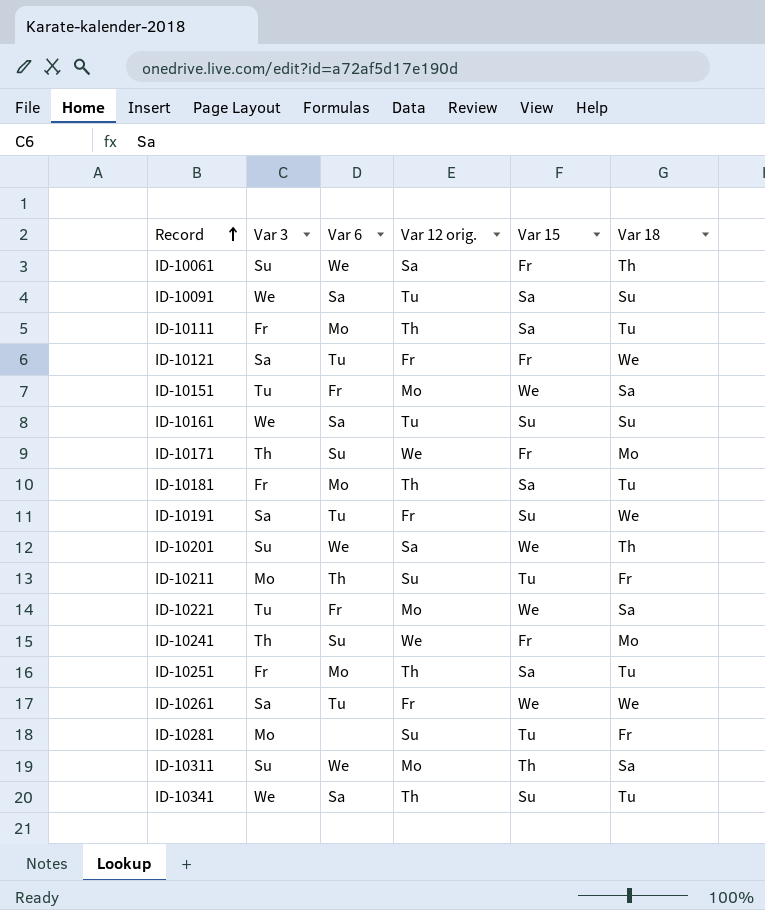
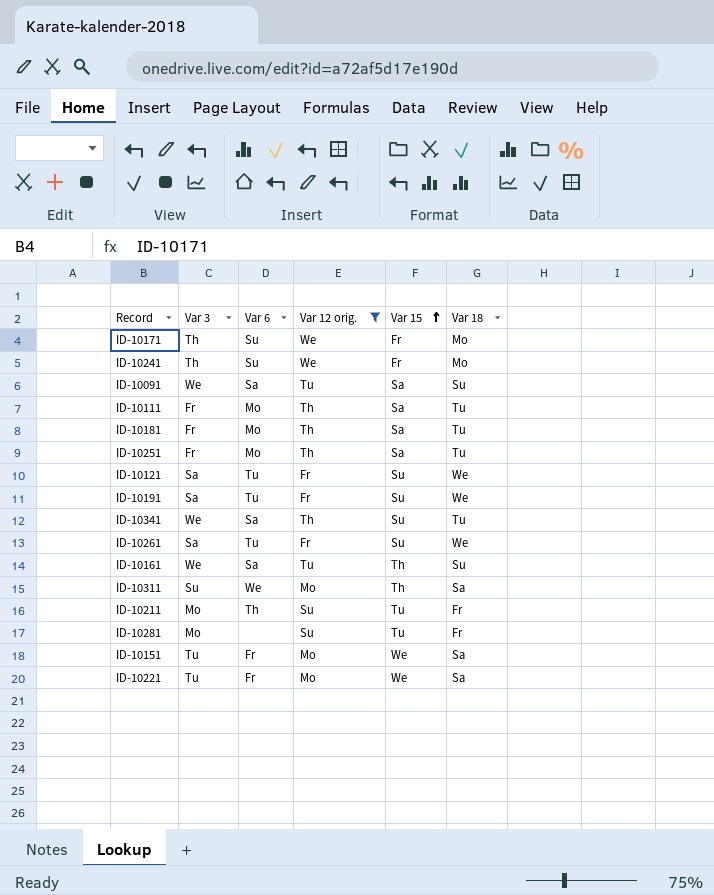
filter: none -> Var 12 orig. != Sa
row order: Record ascending -> Var 15 ascending
ID-10121 | Var 15: Fr -> Su
ID-10261 | Var 15: We -> Su
ID-10161 | Var 15: Su -> Th

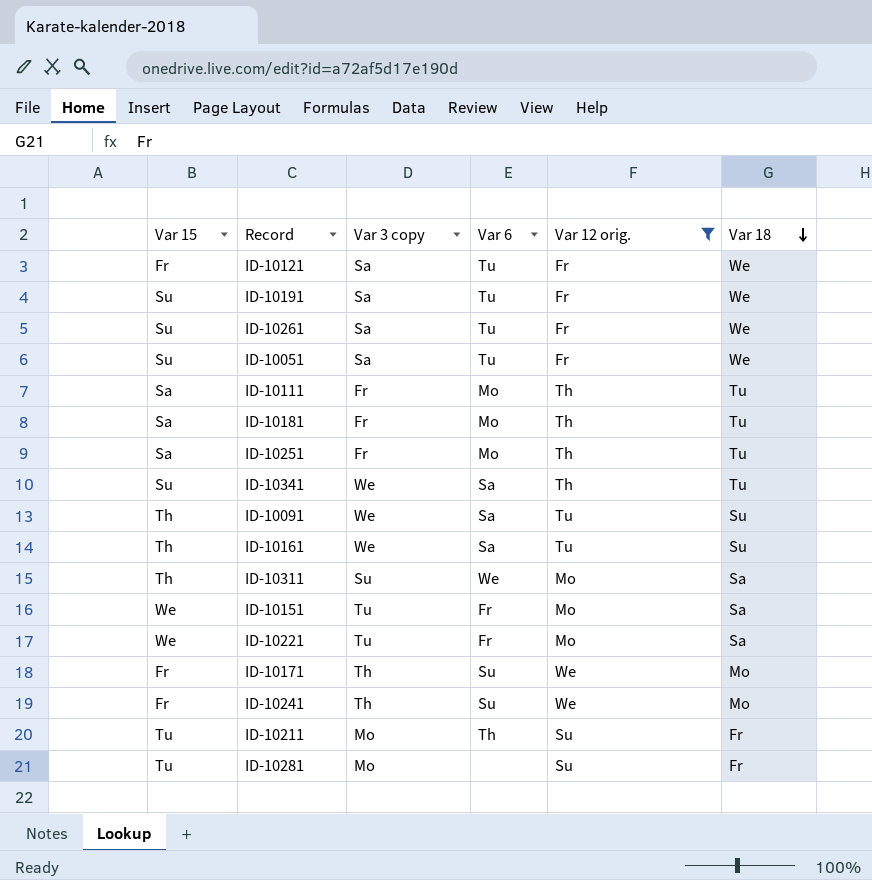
row order: Var 15 ascending -> Var 18 descending
column Var 15 | position: 5 -> 1
column name: Var 3 -> Var 3 copy
ID-10121 | Var 15: Su -> Fr
row ID-10051: none -> Su | Sa | Tu | Fr | We
ID-10091 | Var 15: Sa -> Th

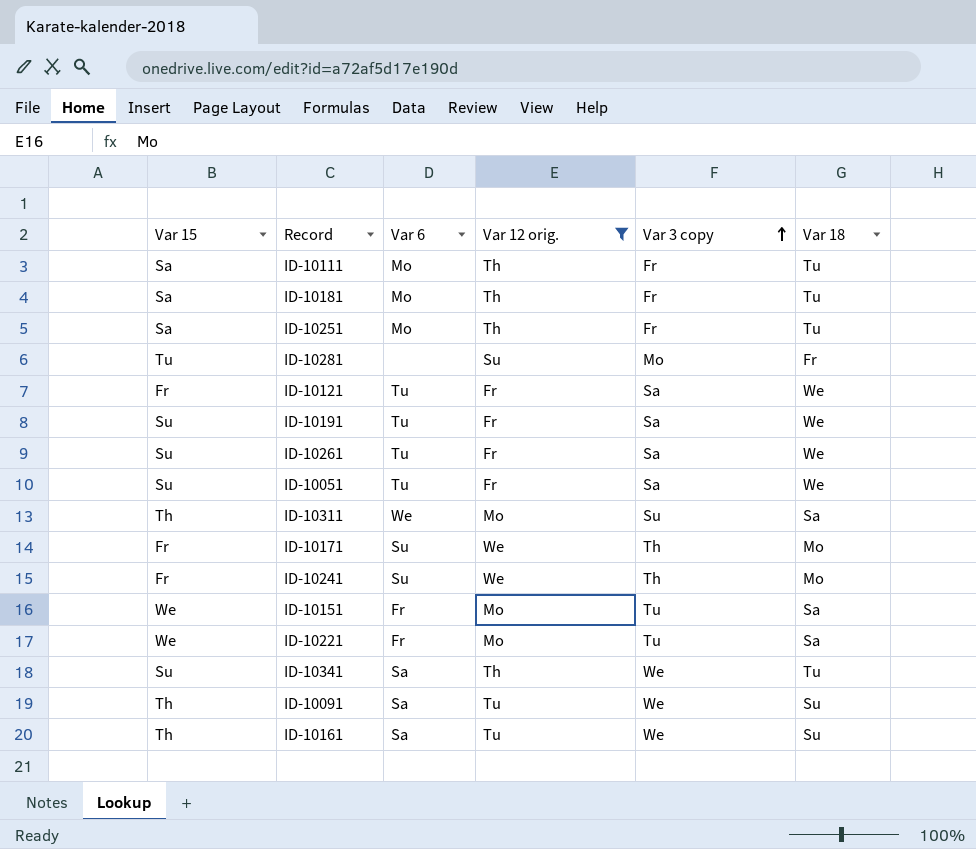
row order: Var 18 descending -> Var 3 copy ascending
column Var 3 copy | position: 3 -> 5
row ID-10211: Tu | Mo | Th | Su | Fr -> none

